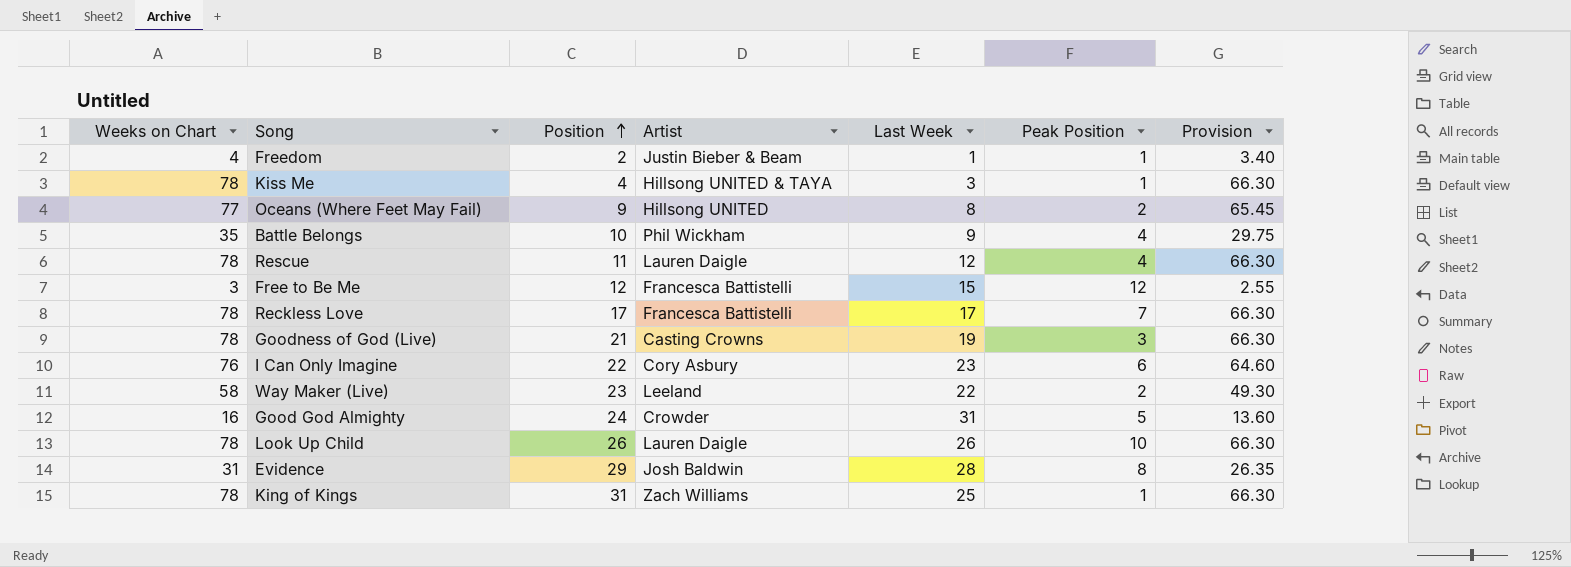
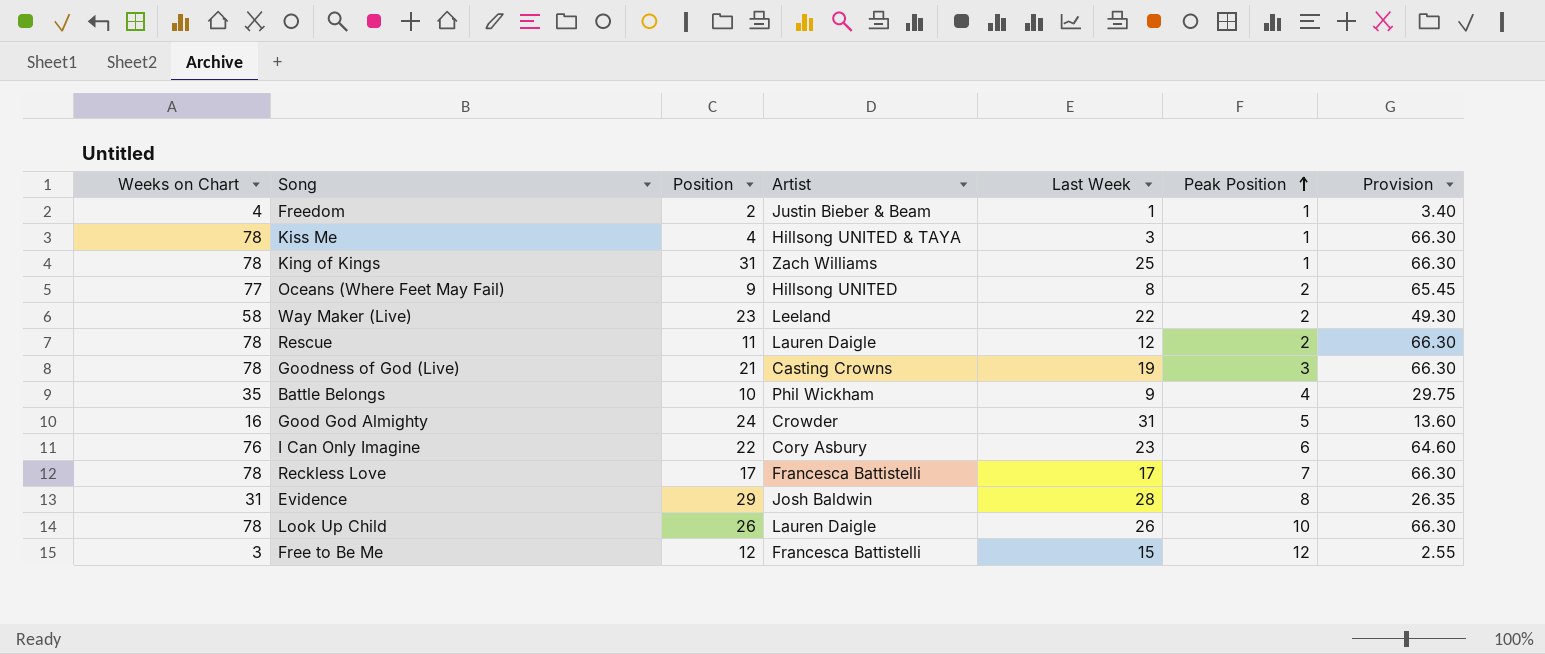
row order: Position ascending -> Peak Position ascending
Rescue | Peak Position: 4 -> 2

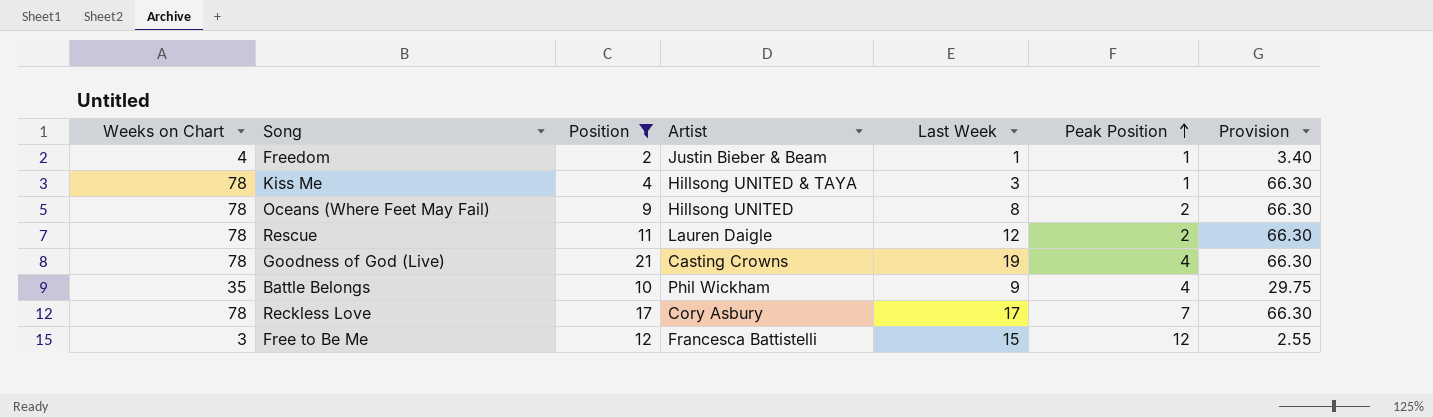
filter: none -> Position <= 21
Oceans (Where Feet May Fail) | Weeks on Chart: 77 -> 78
Oceans (Where Feet May Fail) | Provision: 65.45 -> 66.30
Goodness of God (Live) | Peak Position: 3 -> 4
Reckless Love | Artist: Francesca Battistelli -> Cory Asbury

